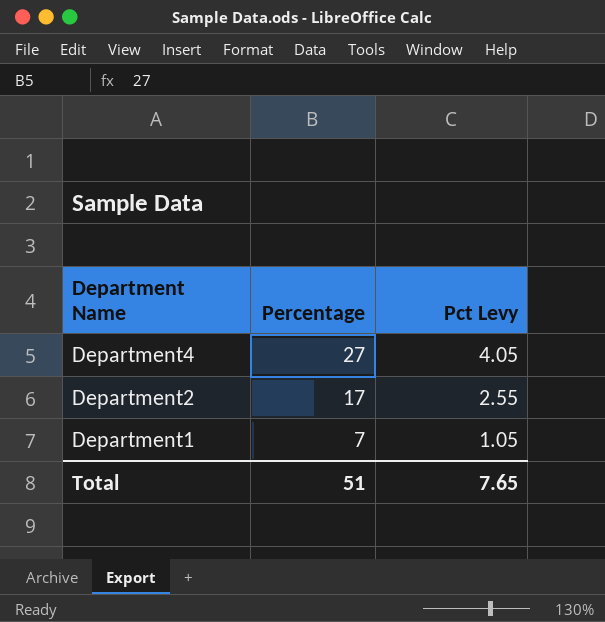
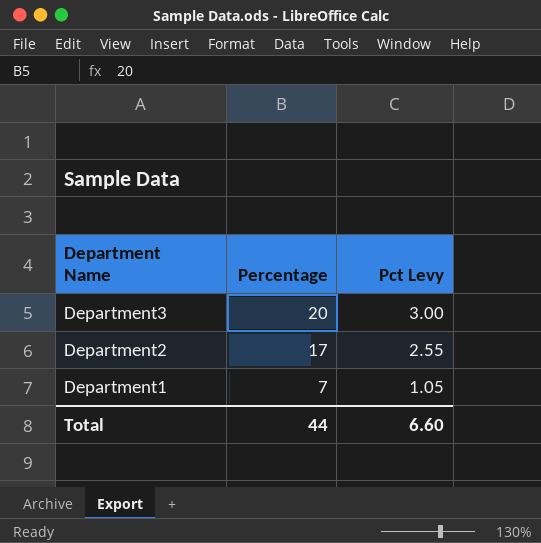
row Department4: 27 | 4.05 -> none
row Department3: none -> 20 | 3.00
Total | Percentage: 51 -> 44
Total | Pct Levy: 7.65 -> 6.60

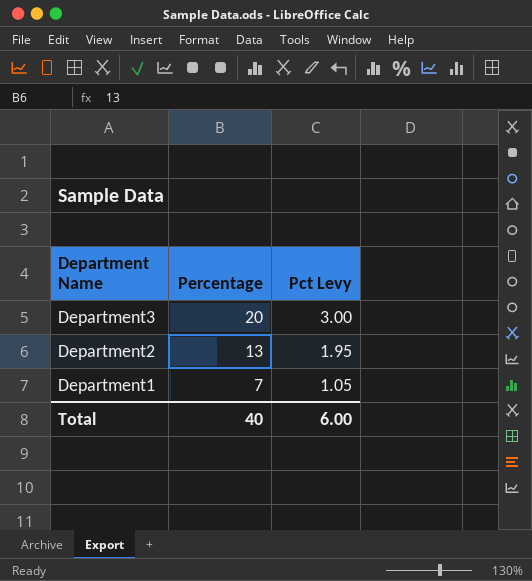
Department2 | Percentage: 17 -> 13
Department2 | Pct Levy: 2.55 -> 1.95
Total | Percentage: 44 -> 40
Total | Pct Levy: 6.60 -> 6.00

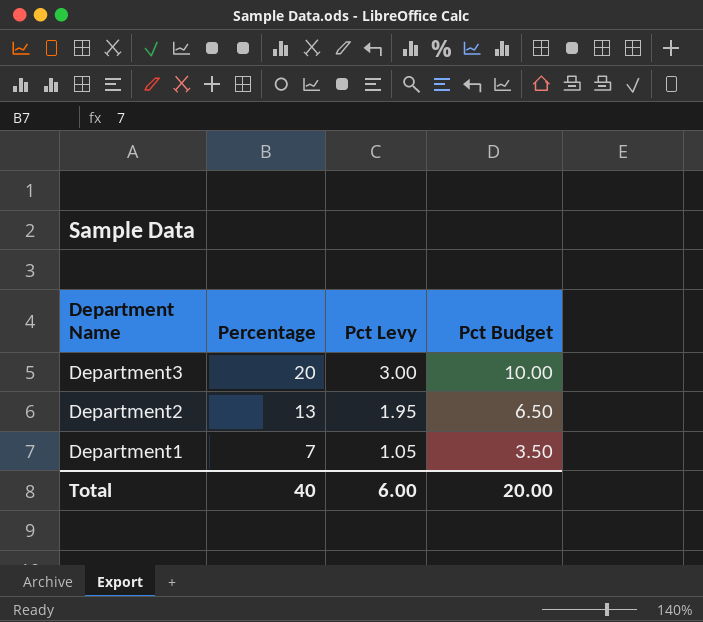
column Pct Budget | formula: none -> [Percentage] * 0.5

